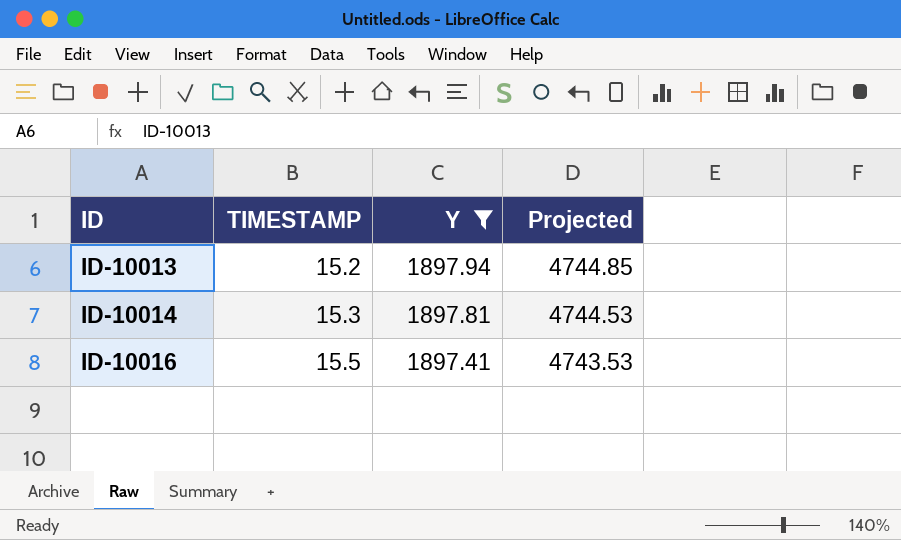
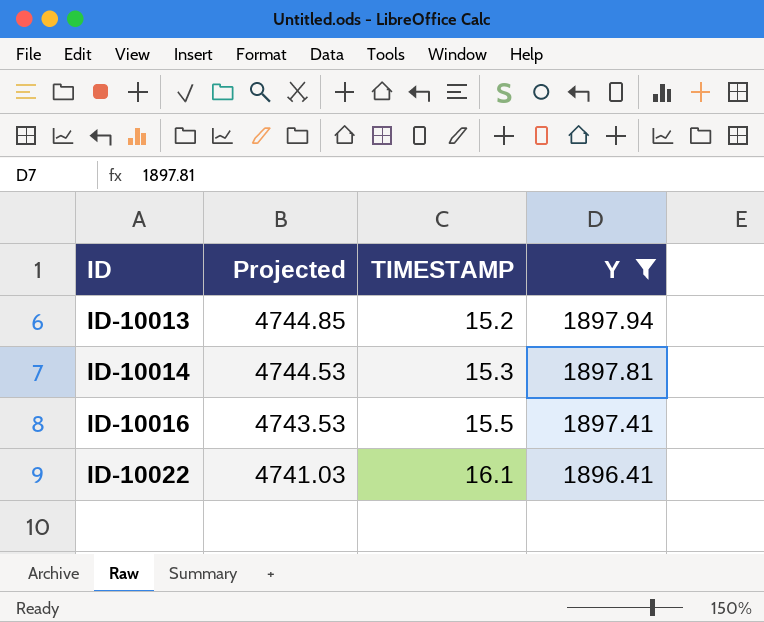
column Projected | position: 4 -> 2
row ID-10022: none -> 4741.03 | 16.1 | 1896.41

